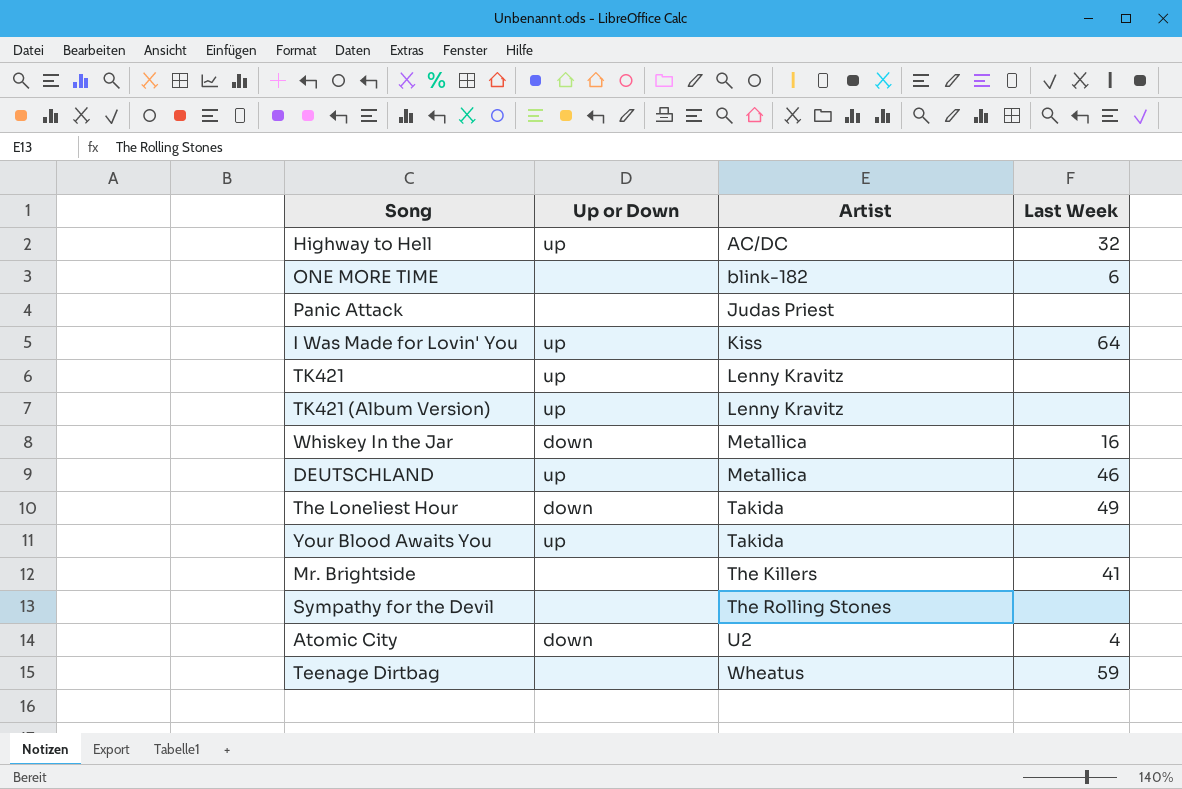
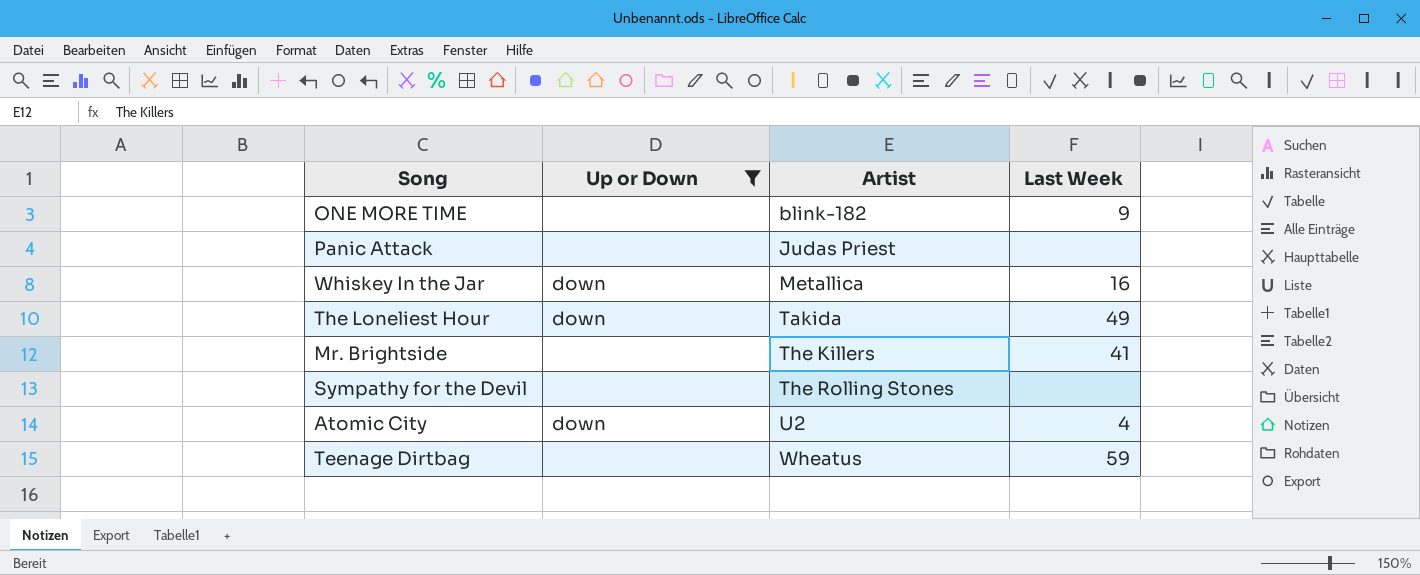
filter: none -> Up or Down != up
ONE MORE TIME | Last Week: 6 -> 9

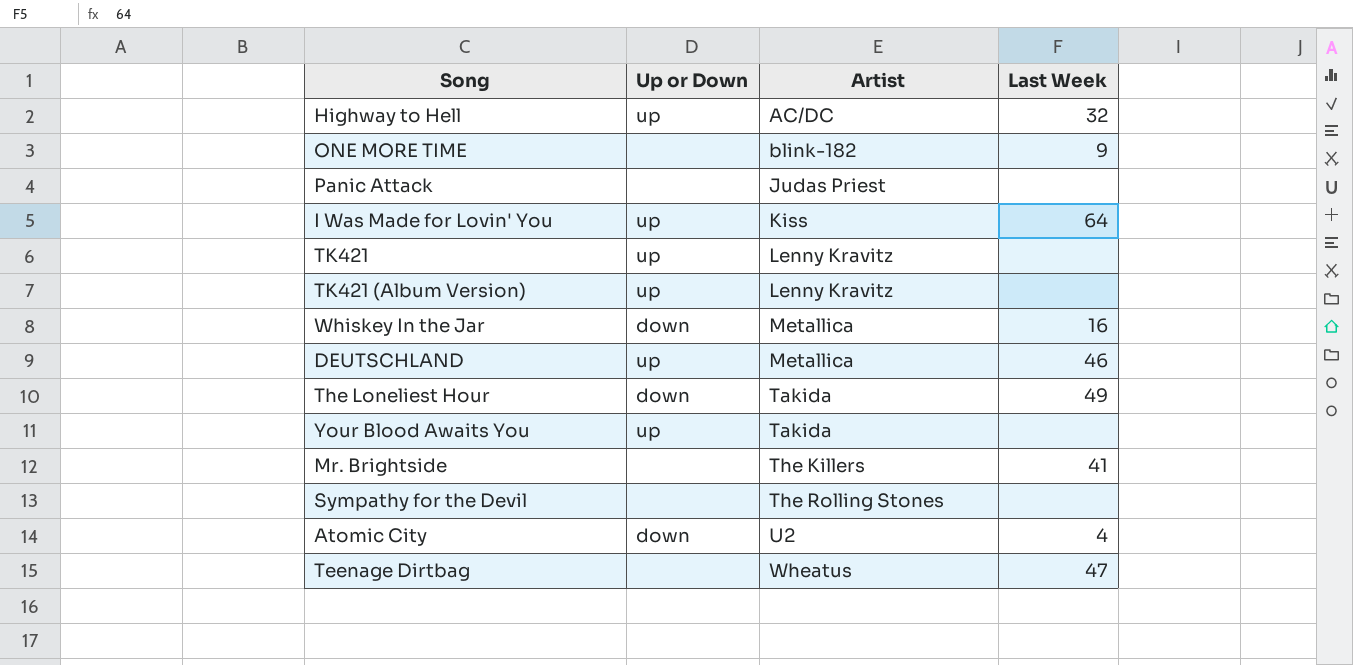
filter: Up or Down != up -> none
Teenage Dirtbag | Last Week: 59 -> 47

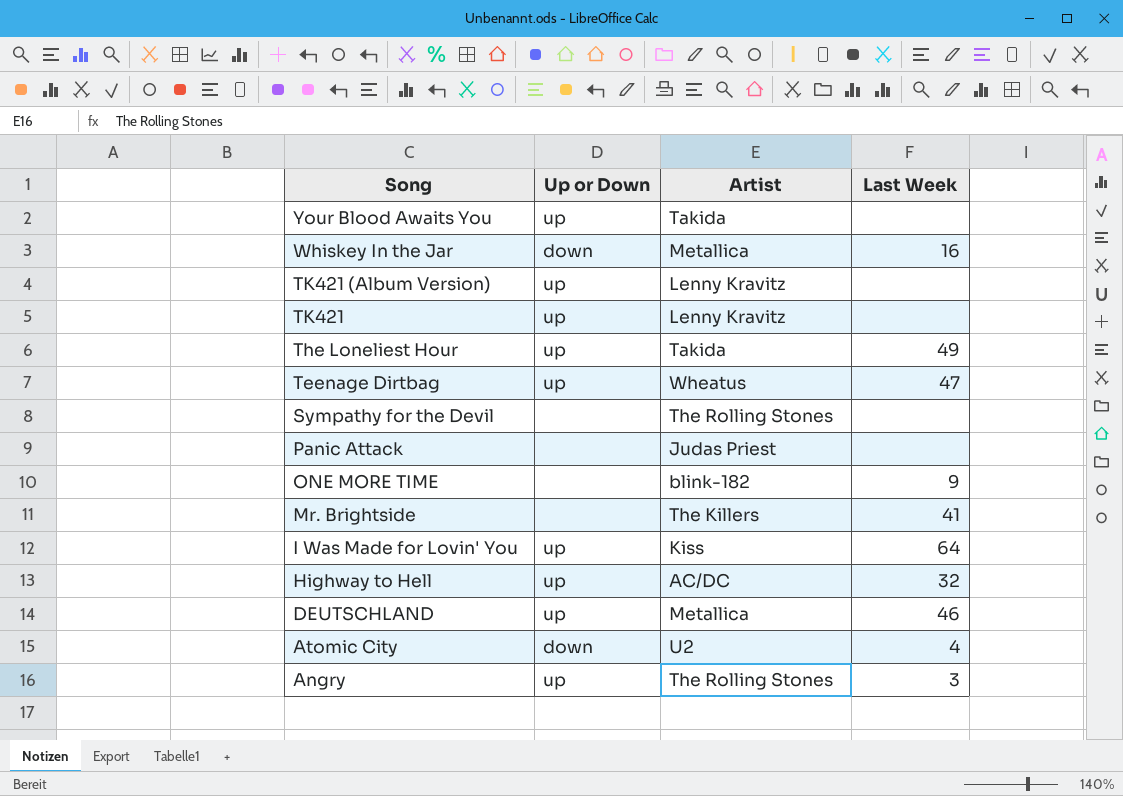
row order: Artist ascending -> Song descending
The Loneliest Hour | Up or Down: down -> up
Teenage Dirtbag | Up or Down: none -> up
row Angry: none -> up | The Rolling Stones | 3

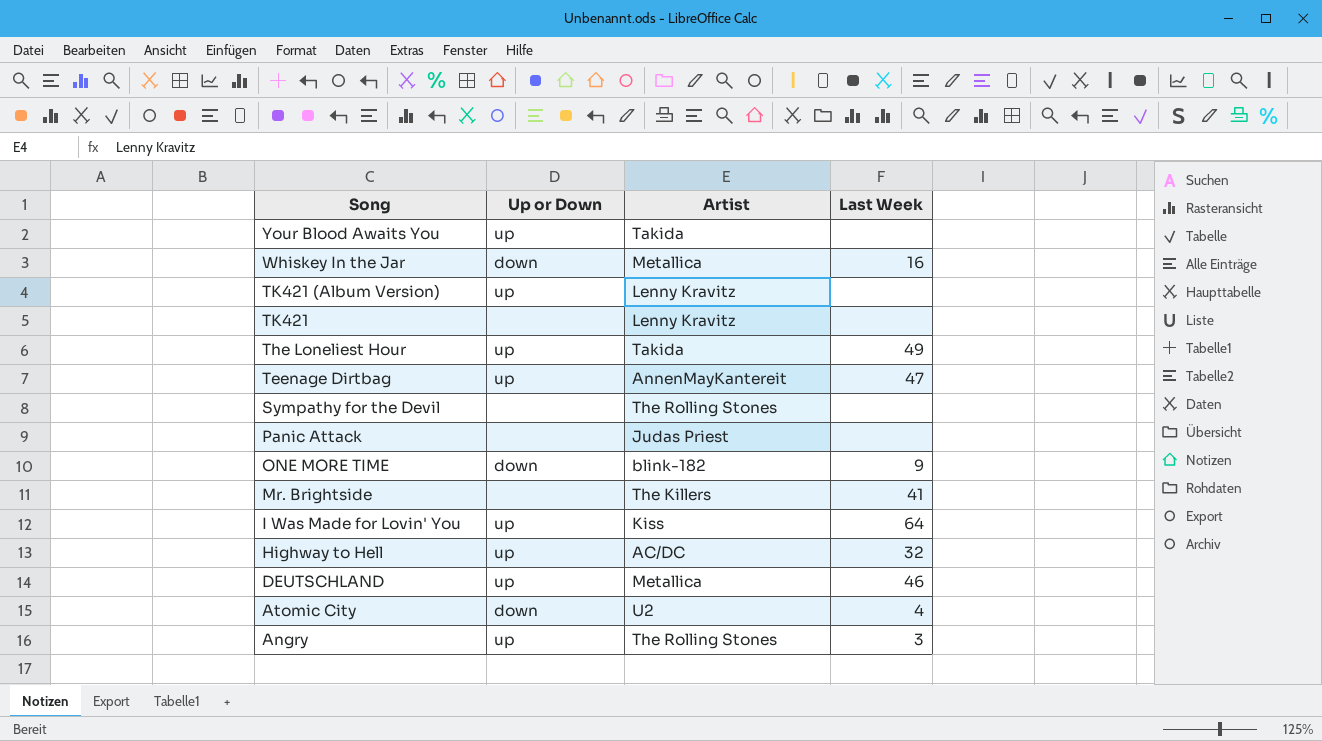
TK421 | Up or Down: up -> none
Teenage Dirtbag | Artist: Wheatus -> AnnenMayKantereit
ONE MORE TIME | Up or Down: none -> down

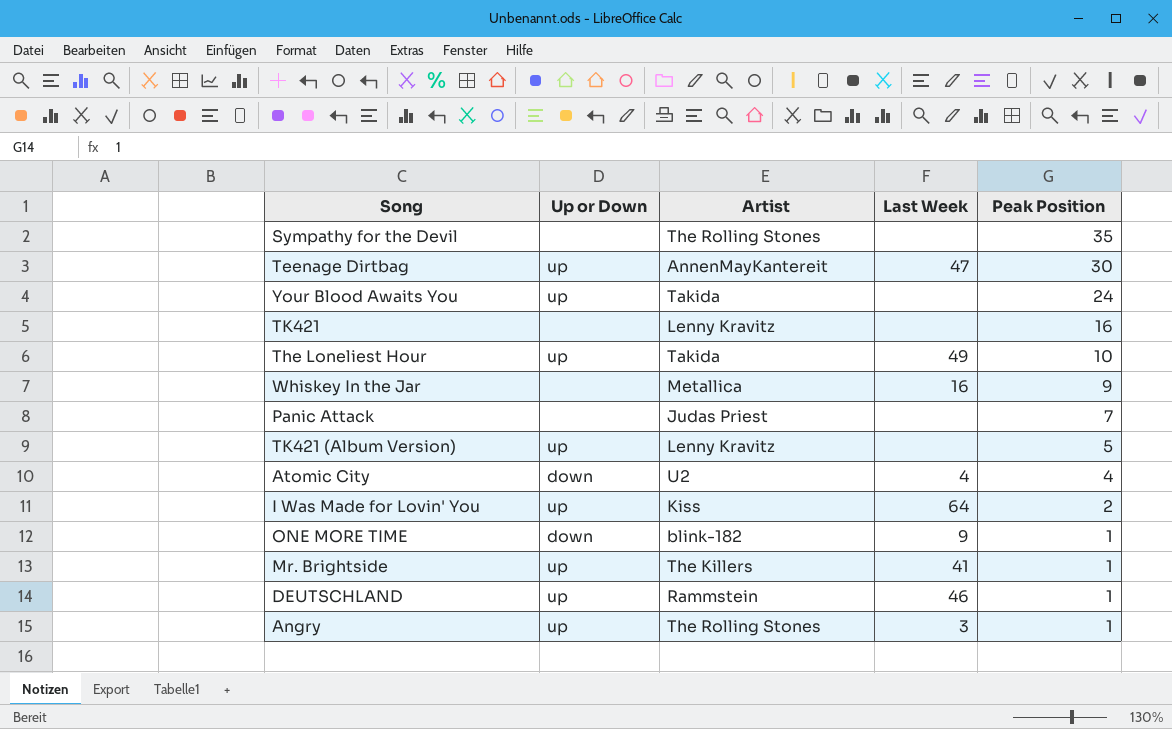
row order: Song descending -> Peak Position descending
column Peak Position | position: none -> 5
row Highway to Hell: up | AC/DC | 32 -> none
Whiskey In the Jar | Up or Down: down -> none
Mr. Brightside | Up or Down: none -> up
DEUTSCHLAND | Artist: Metallica -> Rammstein

